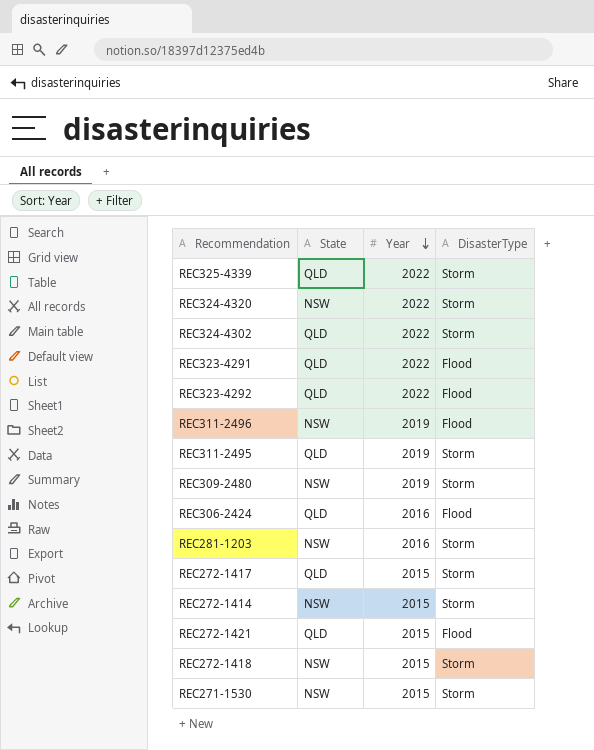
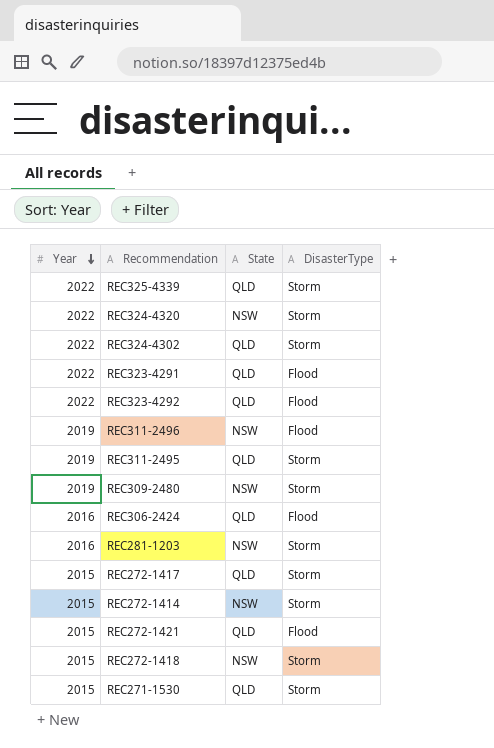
column Year | position: 3 -> 1
REC271-1530 | State: NSW -> QLD

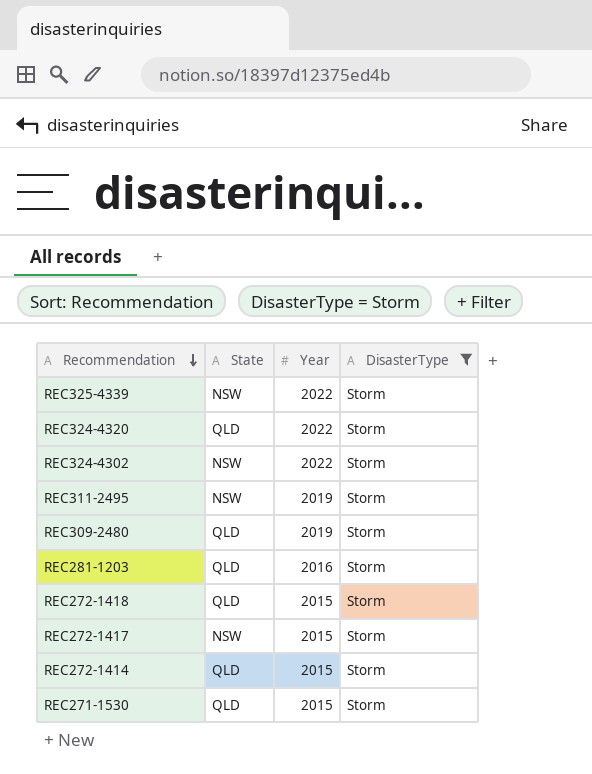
filter: none -> DisasterType = Storm
row order: Year descending -> Recommendation descending
column Year | position: 1 -> 3
REC325-4339 | State: QLD -> NSW
REC324-4320 | State: NSW -> QLD
REC324-4302 | State: QLD -> NSW
REC311-2495 | State: QLD -> NSW
REC309-2480 | State: NSW -> QLD
REC281-1203 | State: NSW -> QLD
REC272-1418 | State: NSW -> QLD
REC272-1417 | State: QLD -> NSW
REC272-1414 | State: NSW -> QLD

